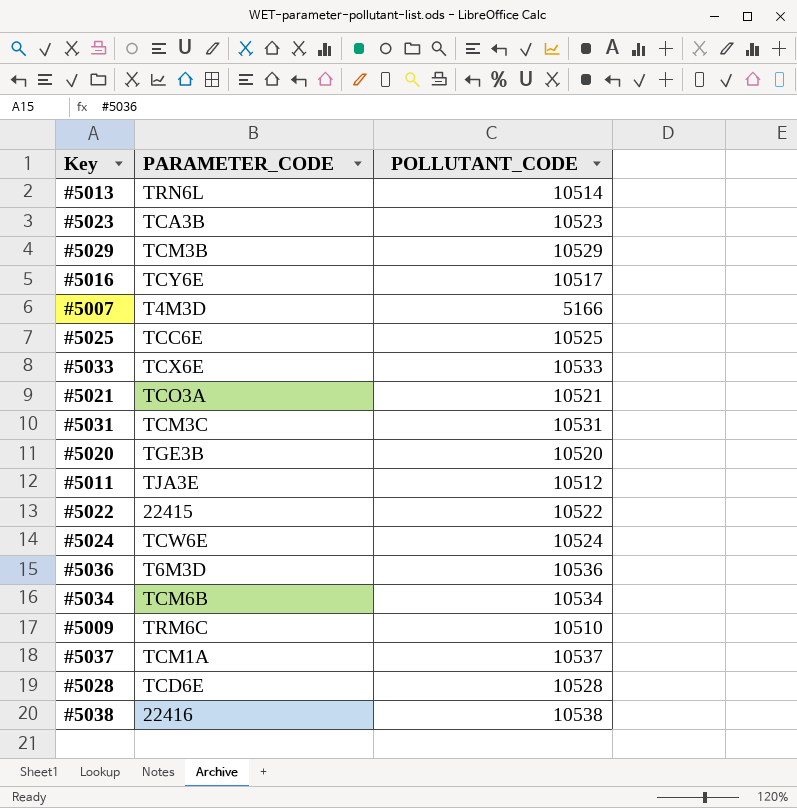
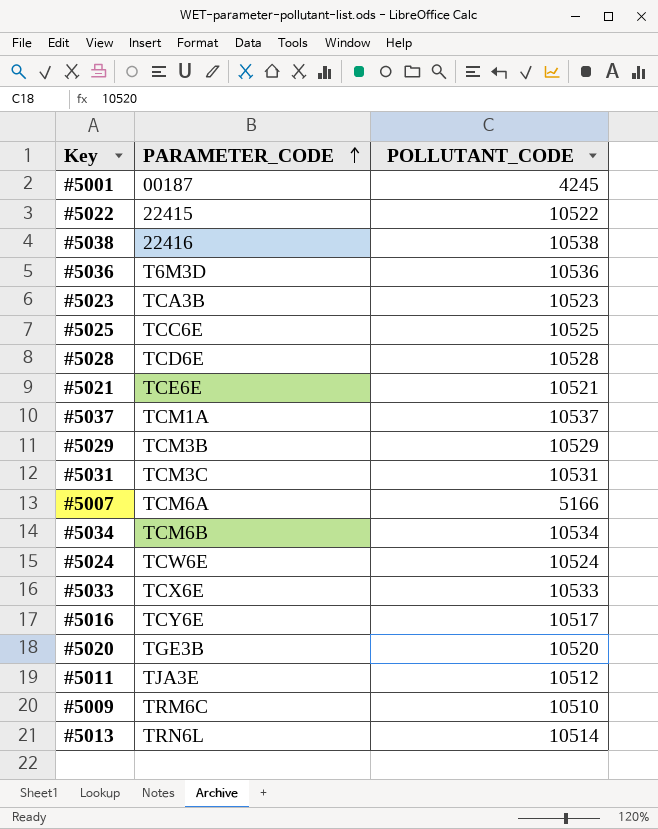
row order: none -> PARAMETER_CODE ascending
row #5001: none -> 00187 | 4245
#5021 | PARAMETER_CODE: TCO3A -> TCE6E
#5007 | PARAMETER_CODE: T4M3D -> TCM6A

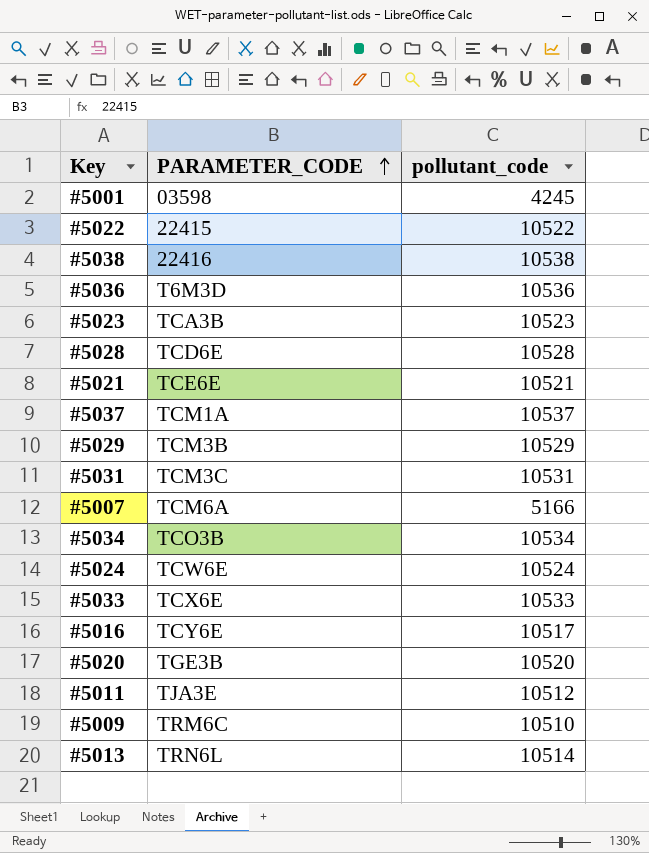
column name: POLLUTANT_CODE -> pollutant_code
row #5025: TCC6E | 10525 -> none
#5001 | PARAMETER_CODE: 00187 -> 03598
#5034 | PARAMETER_CODE: TCM6B -> TCO3B

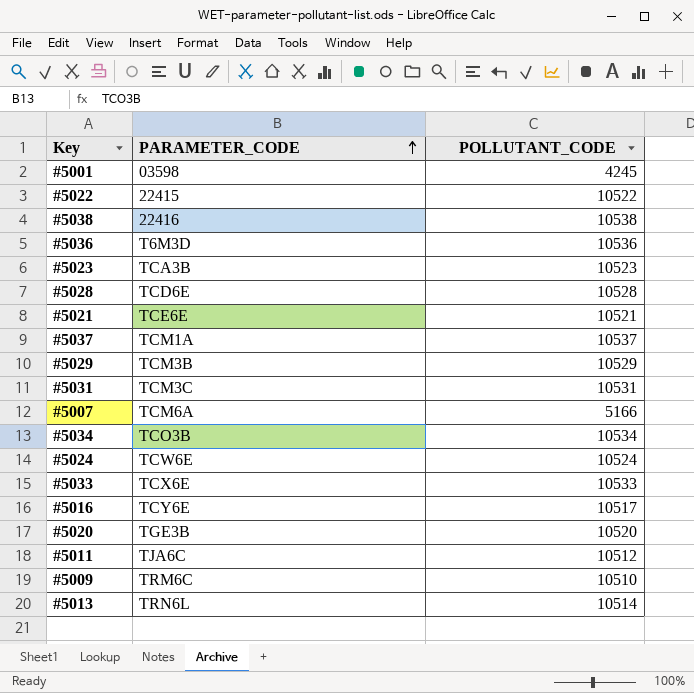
column name: pollutant_code -> POLLUTANT_CODE
#5011 | PARAMETER_CODE: TJA3E -> TJA6C

